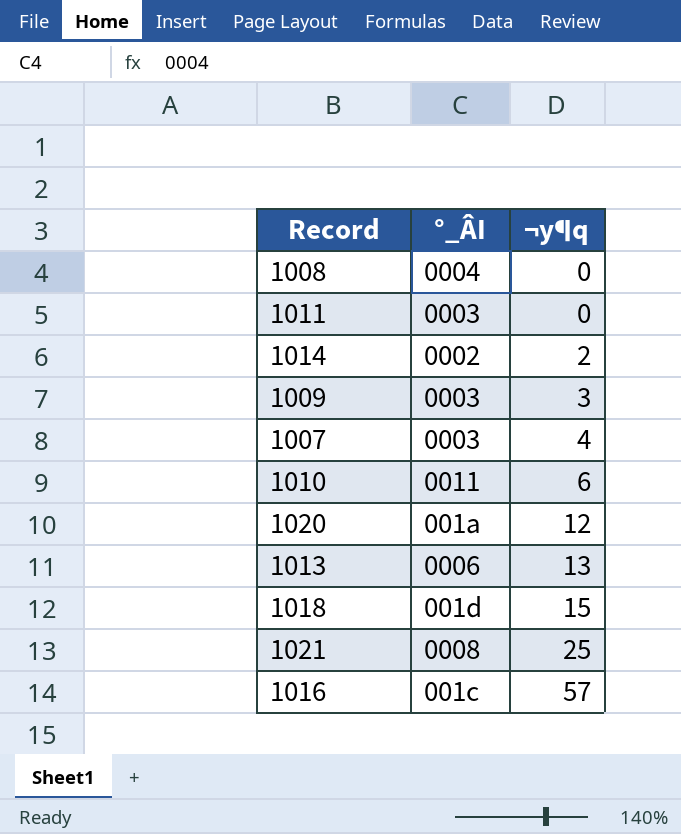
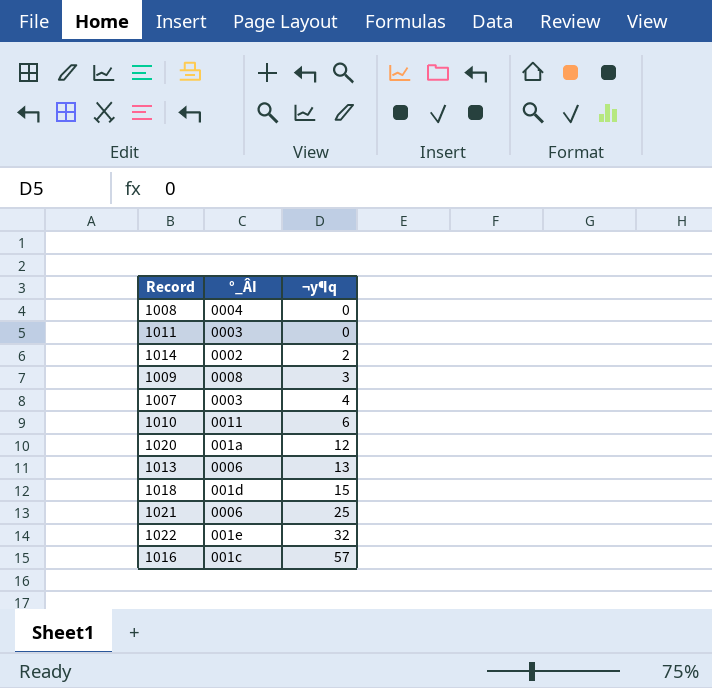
1009 | °_ÂI: 0003 -> 0008
1021 | °_ÂI: 0008 -> 0006
row 1022: none -> 001e | 32

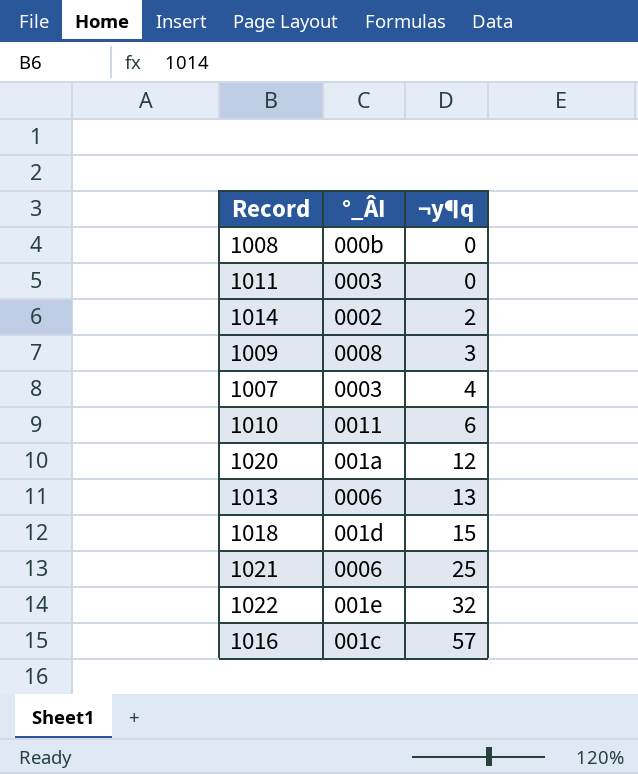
1008 | °_ÂI: 0004 -> 000b

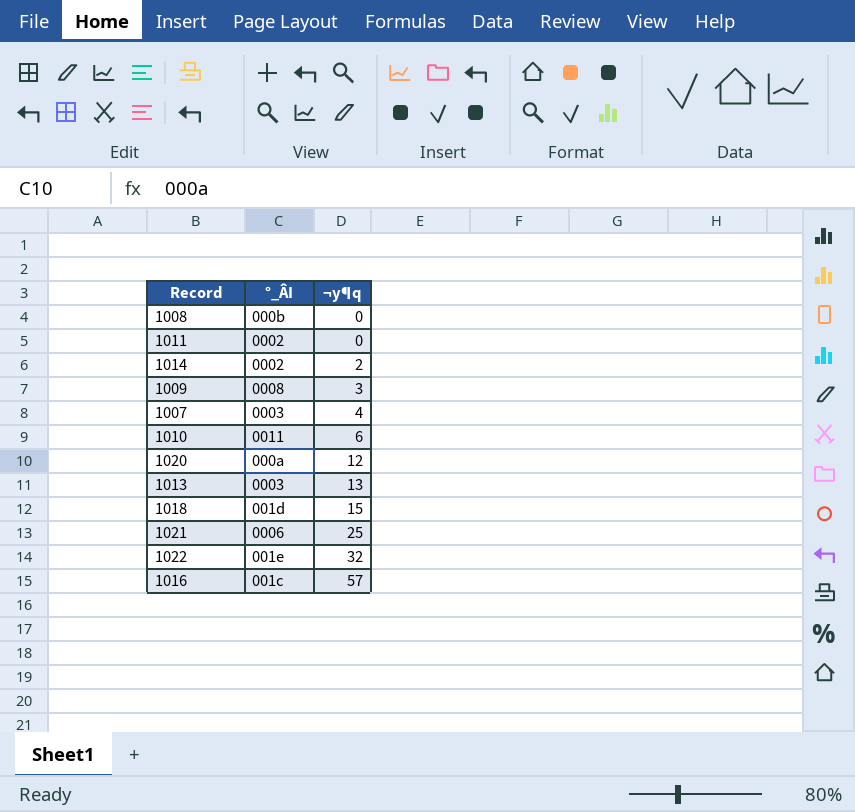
1011 | °_ÂI: 0003 -> 0002
1020 | °_ÂI: 001a -> 000a
1013 | °_ÂI: 0006 -> 0003

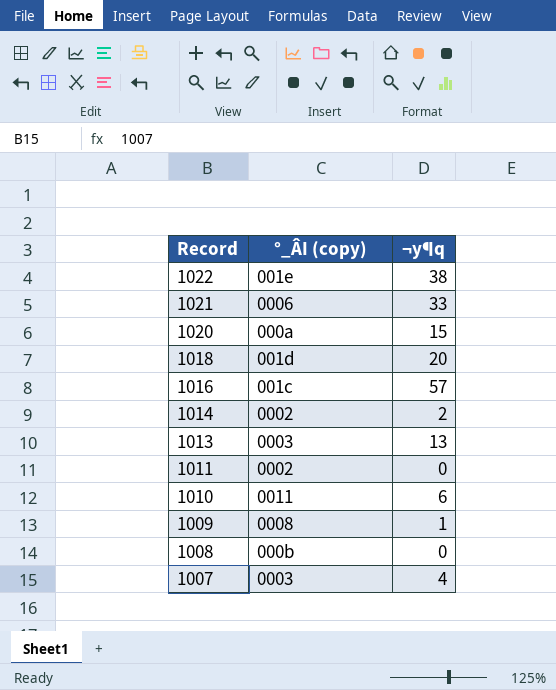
row order: ¬y¶q ascending -> Record descending
column name: °_ÂI -> °_ÂI (copy)
1022 | ¬y¶q: 32 -> 38
1021 | ¬y¶q: 25 -> 33
1020 | ¬y¶q: 12 -> 15
1018 | ¬y¶q: 15 -> 20
1009 | ¬y¶q: 3 -> 1

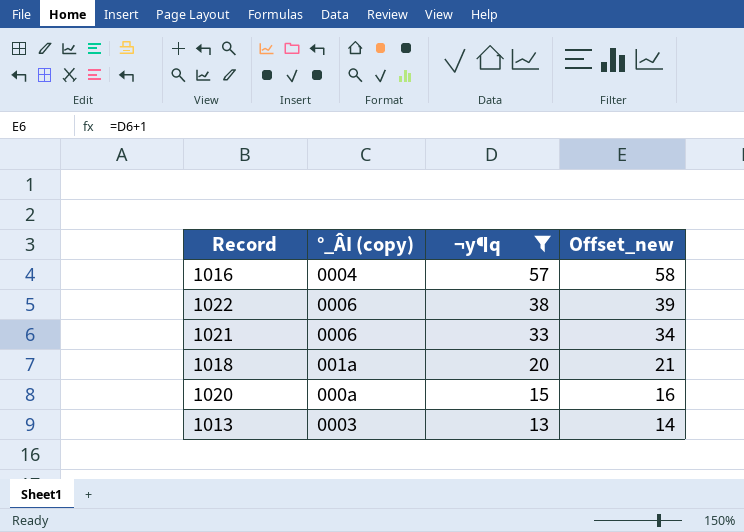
filter: none -> ¬y¶q >= 13
row order: Record descending -> ¬y¶q descending
column Offset_new | formula: none -> [¬y¶q] + 1
1016 | °_ÂI (copy): 001c -> 0004
1022 | °_ÂI (copy): 001e -> 0006
1018 | °_ÂI (copy): 001d -> 001a

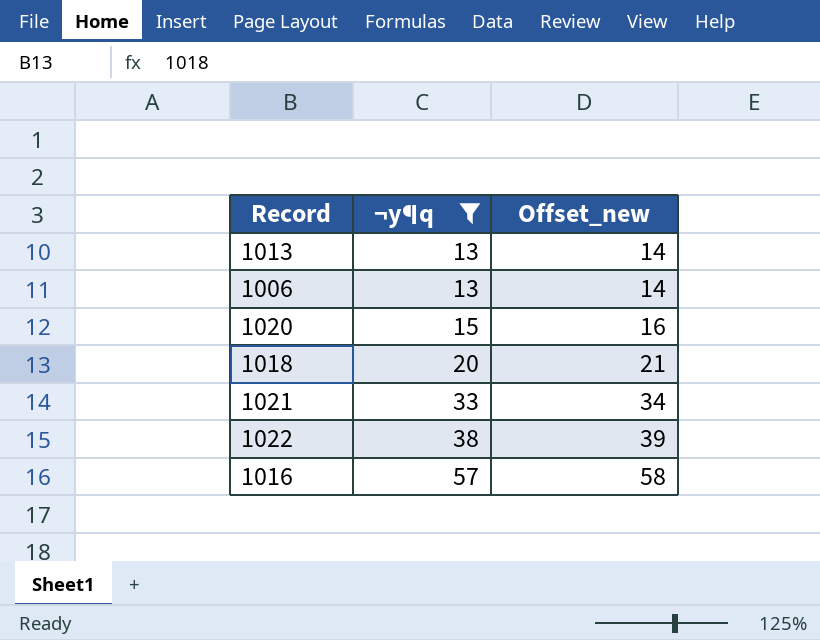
row order: ¬y¶q descending -> ¬y¶q ascending
column °_ÂI (copy) | position: 2 -> none
row 1006: none -> 13 | 14

